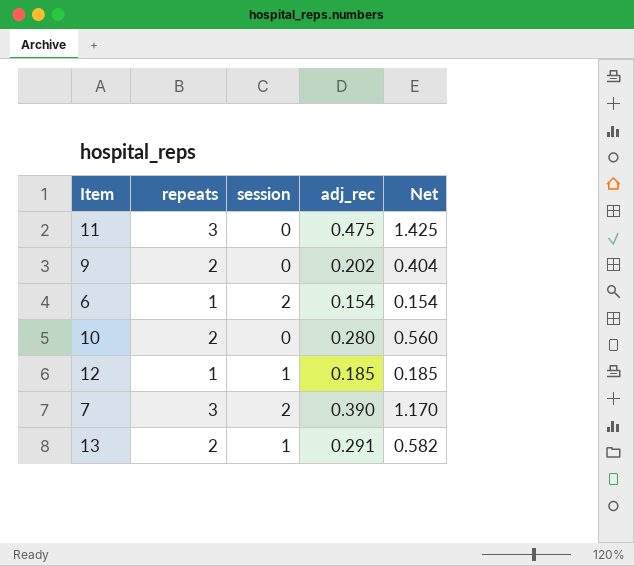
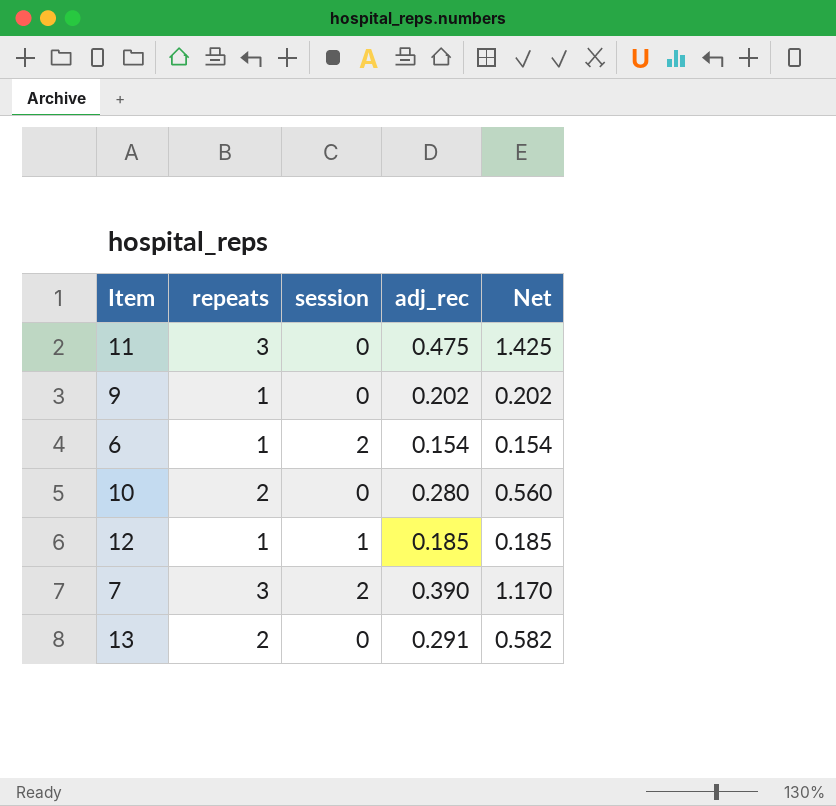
9 | repeats: 2 -> 1
9 | Net: 0.404 -> 0.202
13 | session: 1 -> 0

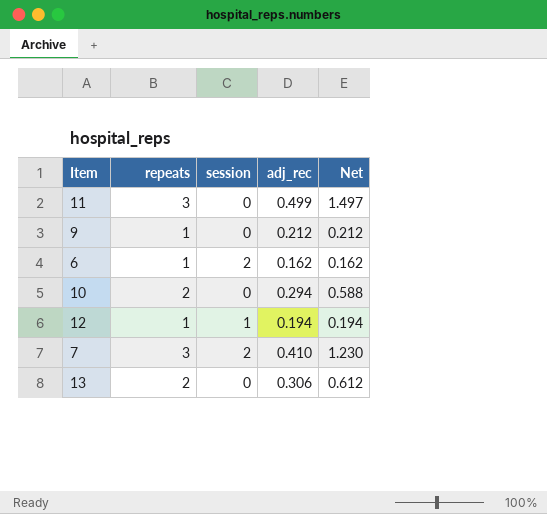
11 | adj_rec: 0.475 -> 0.499
11 | Net: 1.425 -> 1.497
9 | adj_rec: 0.202 -> 0.212
9 | Net: 0.202 -> 0.212
6 | adj_rec: 0.154 -> 0.162
6 | Net: 0.154 -> 0.162
10 | adj_rec: 0.280 -> 0.294
10 | Net: 0.560 -> 0.588
12 | adj_rec: 0.185 -> 0.194
12 | Net: 0.185 -> 0.194
7 | adj_rec: 0.390 -> 0.410
7 | Net: 1.170 -> 1.230
13 | adj_rec: 0.291 -> 0.306
13 | Net: 0.582 -> 0.612

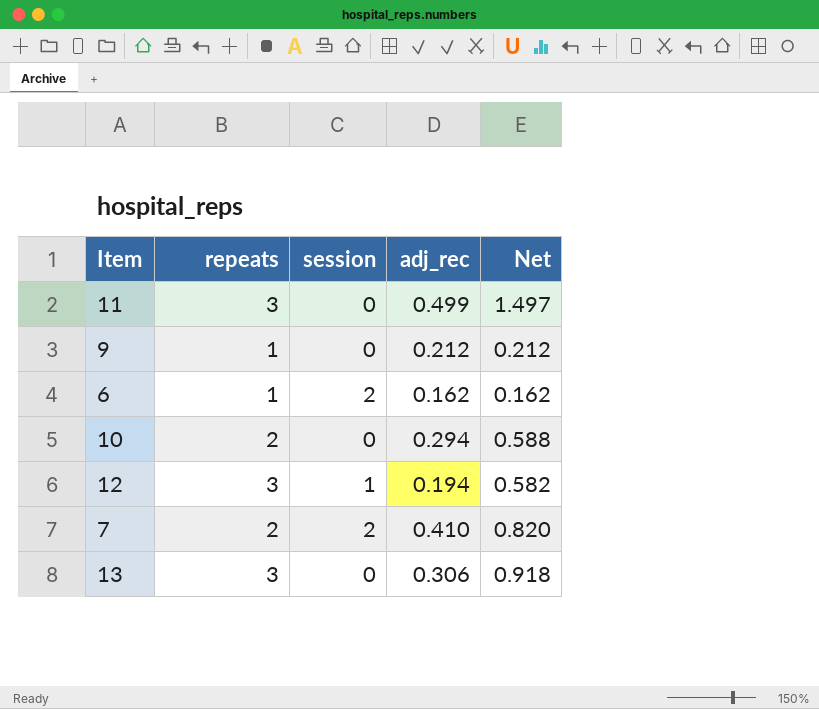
12 | repeats: 1 -> 3
12 | Net: 0.194 -> 0.582
7 | repeats: 3 -> 2
7 | Net: 1.230 -> 0.820
13 | repeats: 2 -> 3
13 | Net: 0.612 -> 0.918

